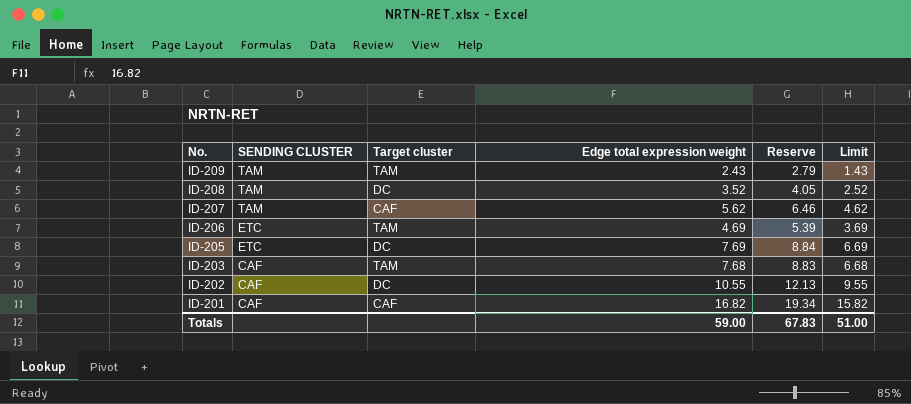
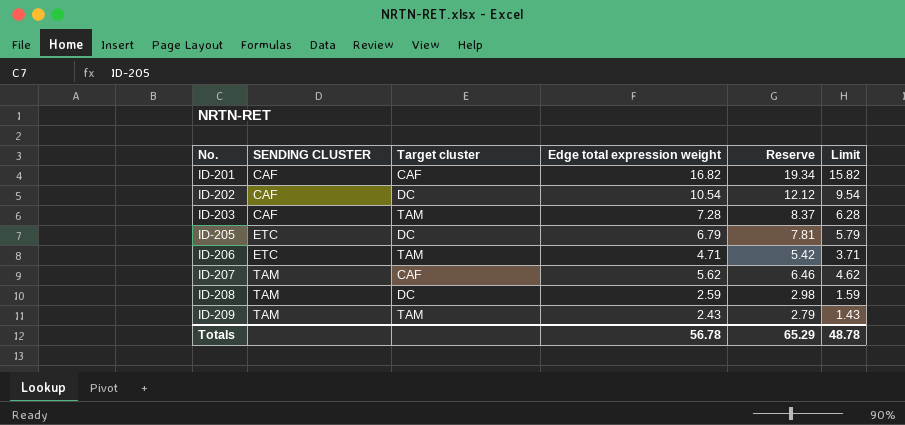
row order: No. descending -> No. ascending
ID-202 | Edge total expression weight: 10.55 -> 10.54
ID-202 | Reserve: 12.13 -> 12.12
ID-202 | Limit: 9.55 -> 9.54
ID-203 | Edge total expression weight: 7.68 -> 7.28
ID-203 | Reserve: 8.83 -> 8.37
ID-203 | Limit: 6.68 -> 6.28
ID-205 | Edge total expression weight: 7.69 -> 6.79
ID-205 | Reserve: 8.84 -> 7.81
ID-205 | Limit: 6.69 -> 5.79
ID-206 | Edge total expression weight: 4.69 -> 4.71
ID-206 | Reserve: 5.39 -> 5.42
ID-206 | Limit: 3.69 -> 3.71
ID-208 | Edge total expression weight: 3.52 -> 2.59
ID-208 | Reserve: 4.05 -> 2.98
ID-208 | Limit: 2.52 -> 1.59
Totals | Edge total expression weight: 59.00 -> 56.78
Totals | Reserve: 67.83 -> 65.29
Totals | Limit: 51.00 -> 48.78

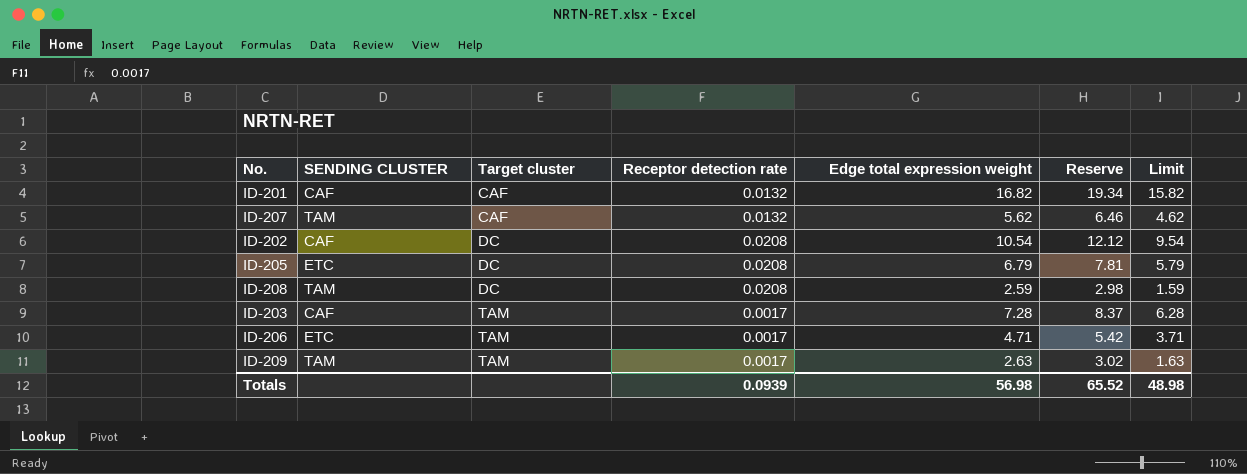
row order: No. ascending -> Target cluster ascending
column Receptor detection rate | position: none -> 4
ID-209 | Edge total expression weight: 2.43 -> 2.63
ID-209 | Reserve: 2.79 -> 3.02
ID-209 | Limit: 1.43 -> 1.63
Totals | Edge total expression weight: 56.78 -> 56.98
Totals | Reserve: 65.29 -> 65.52
Totals | Limit: 48.78 -> 48.98

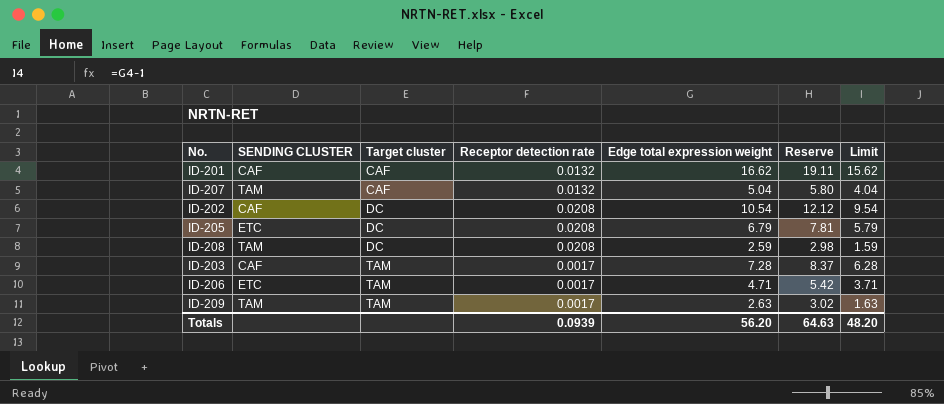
ID-201 | Edge total expression weight: 16.82 -> 16.62
ID-201 | Reserve: 19.34 -> 19.11
ID-201 | Limit: 15.82 -> 15.62
ID-207 | Edge total expression weight: 5.62 -> 5.04
ID-207 | Reserve: 6.46 -> 5.80
ID-207 | Limit: 4.62 -> 4.04
Totals | Edge total expression weight: 56.98 -> 56.20
Totals | Reserve: 65.52 -> 64.63
Totals | Limit: 48.98 -> 48.20

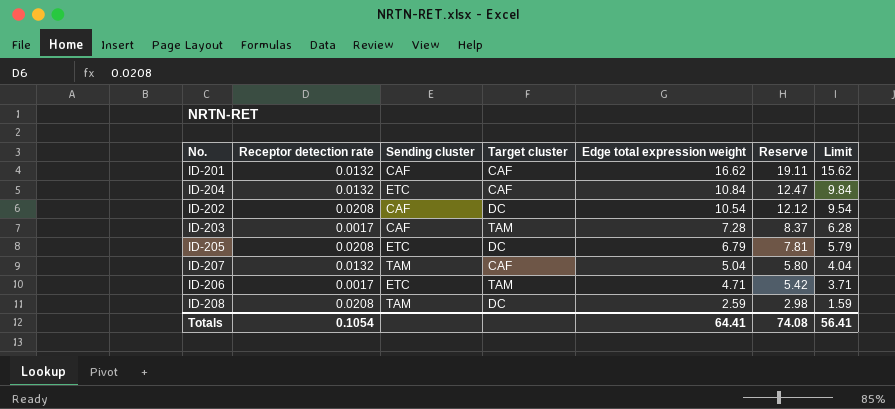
row order: Target cluster ascending -> Edge total expression weight descending
column Receptor detection rate | position: 4 -> 2
column name: SENDING CLUSTER -> Sending cluster
row ID-209: TAM | TAM | 0.0017 | 2.63 | 3.02 | 1.63 -> none
row ID-204: none -> 0.0132 | ETC | CAF | 10.84 | 12.47 | 9.84
Totals | Receptor detection rate: 0.0939 -> 0.1054
Totals | Edge total expression weight: 56.20 -> 64.41
Totals | Reserve: 64.63 -> 74.08
Totals | Limit: 48.20 -> 56.41

